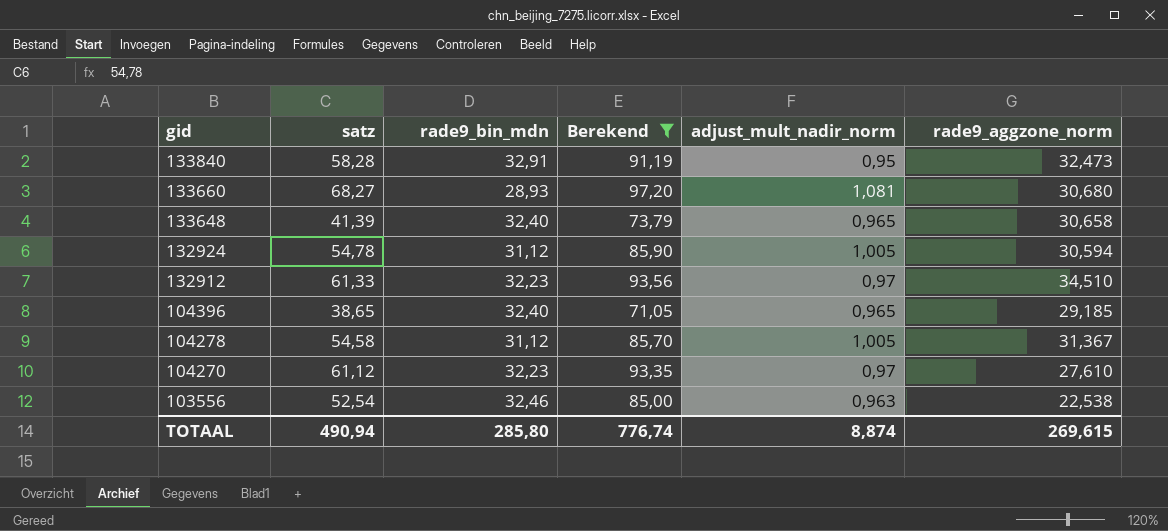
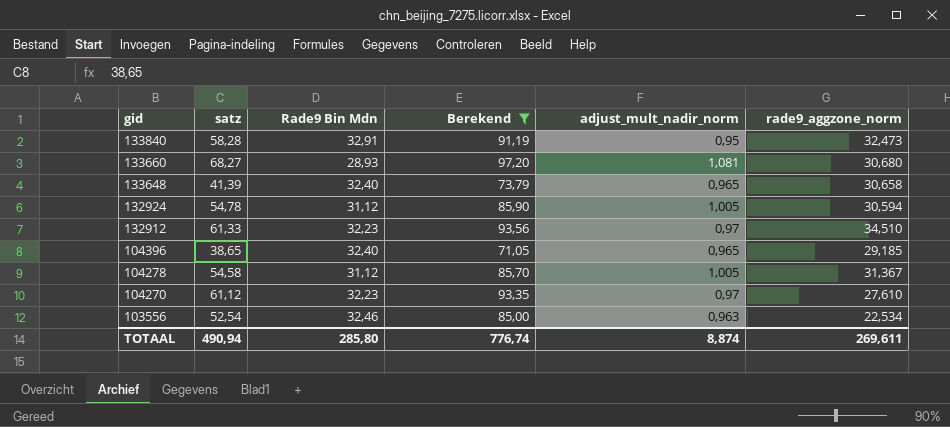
column name: rade9_bin_mdn -> Rade9 Bin Mdn
103556 | rade9_aggzone_norm: 22,538 -> 22,534
TOTAAL | rade9_aggzone_norm: 269,615 -> 269,611

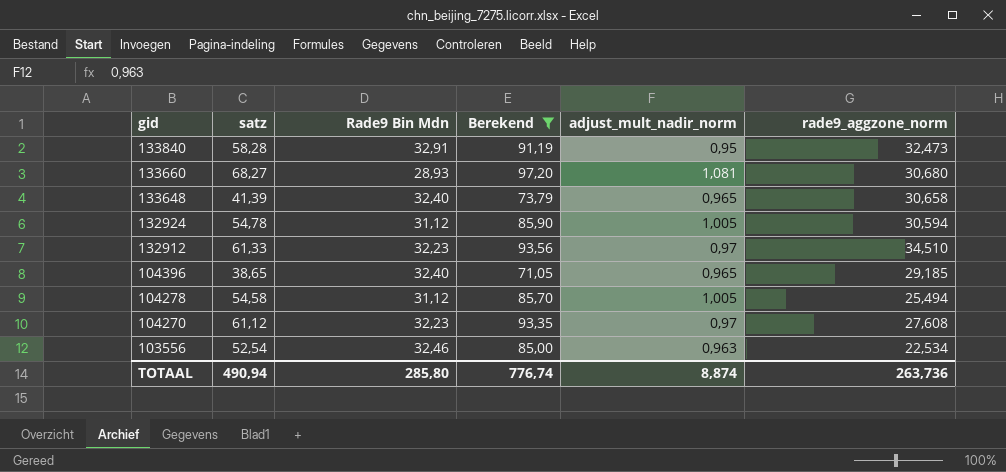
104278 | rade9_aggzone_norm: 31,367 -> 25,494
104270 | rade9_aggzone_norm: 27,610 -> 27,608
TOTAAL | rade9_aggzone_norm: 269,611 -> 263,736

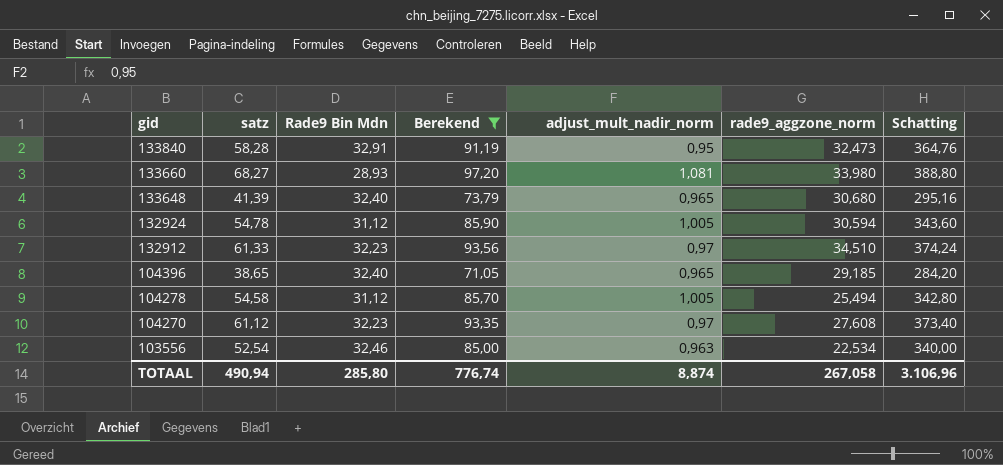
column Schatting | formula: none -> [Berekend] * 4
133660 | rade9_aggzone_norm: 30,680 -> 33,980
133648 | rade9_aggzone_norm: 30,658 -> 30,680
TOTAAL | rade9_aggzone_norm: 263,736 -> 267,058

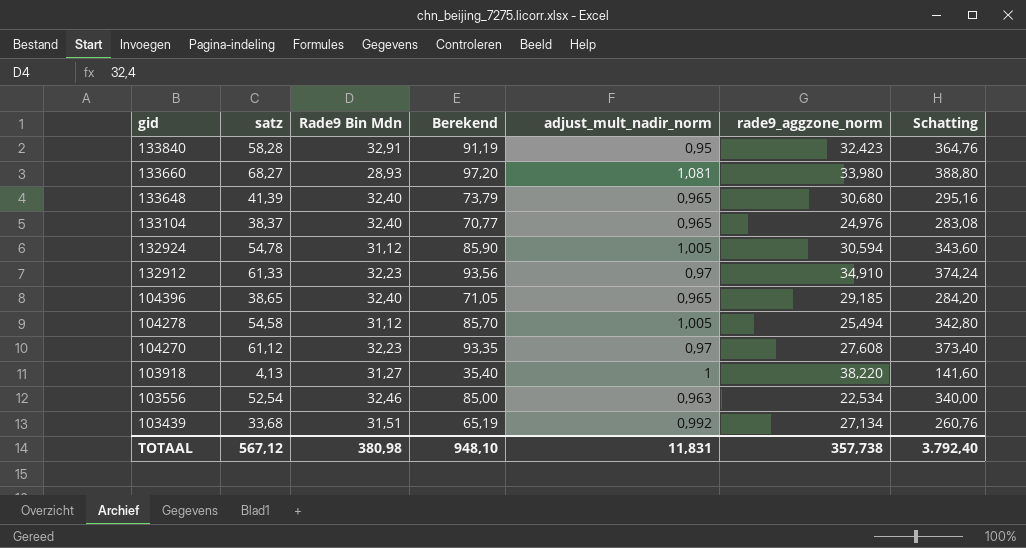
filter: Berekend >= 71,05 -> none
133840 | rade9_aggzone_norm: 32,473 -> 32,423
132912 | rade9_aggzone_norm: 34,510 -> 34,910
TOTAAL | satz: 490,94 -> 567,12
TOTAAL | Rade9 Bin Mdn: 285,80 -> 380,98
TOTAAL | Berekend: 776,74 -> 948,10
TOTAAL | adjust_mult_nadir_norm: 8,874 -> 11,831
TOTAAL | rade9_aggzone_norm: 267,058 -> 357,738
TOTAAL | Schatting: 3.106,96 -> 3.792,40

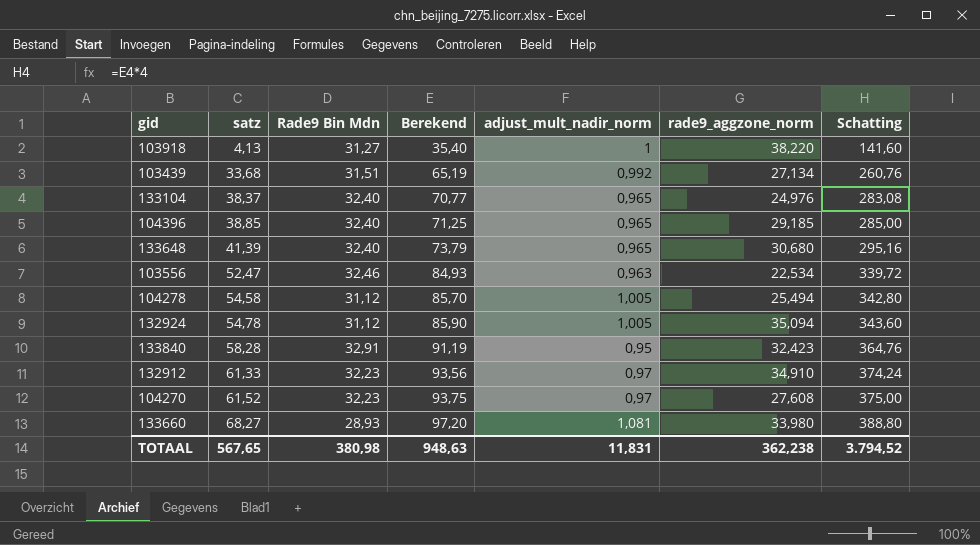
row order: gid descending -> satz ascending
104396 | satz: 38,65 -> 38,85
104396 | Berekend: 71,05 -> 71,25
104396 | Schatting: 284,20 -> 285,00
103556 | satz: 52,54 -> 52,47
103556 | Berekend: 85,00 -> 84,93
103556 | Schatting: 340,00 -> 339,72
132924 | rade9_aggzone_norm: 30,594 -> 35,094
104270 | satz: 61,12 -> 61,52
104270 | Berekend: 93,35 -> 93,75
104270 | Schatting: 373,40 -> 375,00
TOTAAL | satz: 567,12 -> 567,65
TOTAAL | Berekend: 948,10 -> 948,63
TOTAAL | rade9_aggzone_norm: 357,738 -> 362,238
TOTAAL | Schatting: 3.792,40 -> 3.794,52

